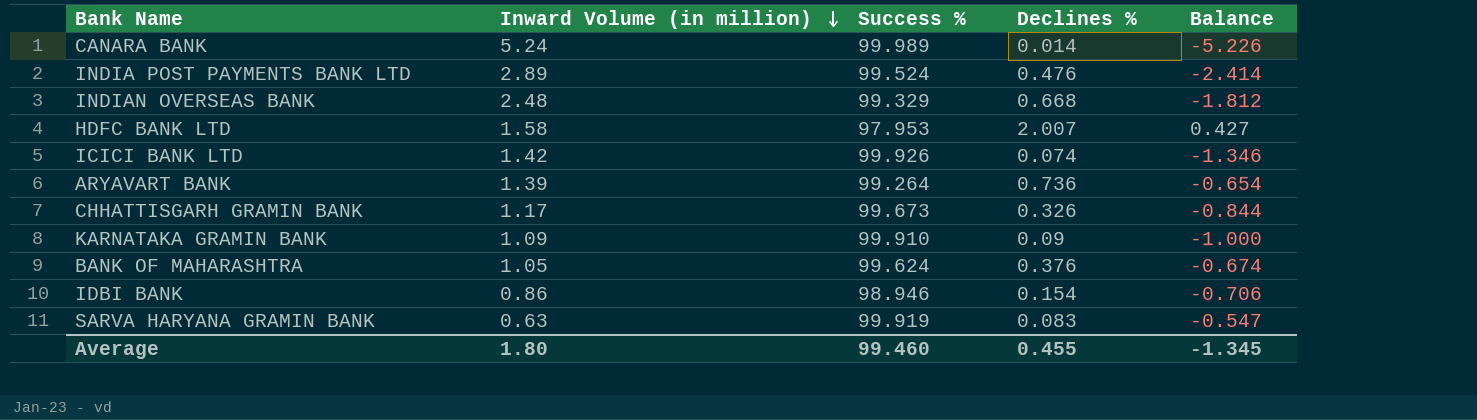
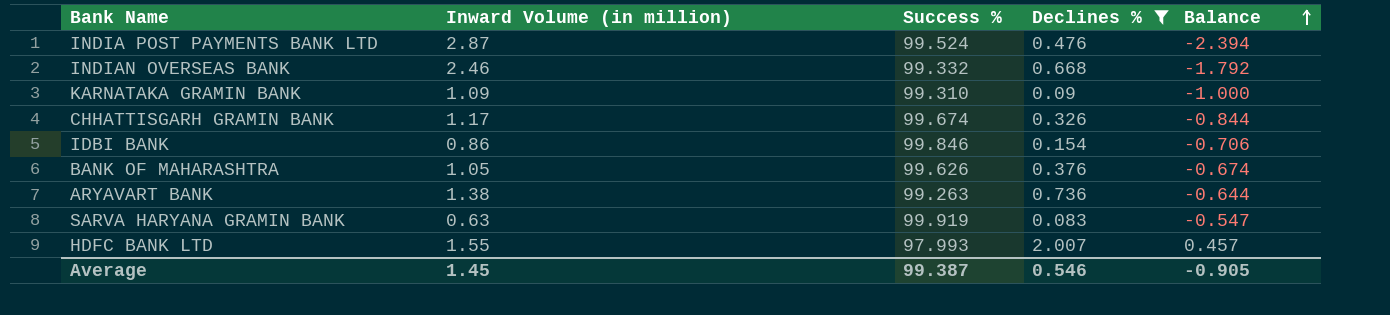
filter: none -> Declines % >= 0.083
row order: Inward Volume (in million) descending -> Balance ascending
INDIA POST PAYMENTS BANK LTD | Inward Volume (in million): 2.89 -> 2.87
INDIA POST PAYMENTS BANK LTD | Balance: -2.414 -> -2.394
INDIAN OVERSEAS BANK | Inward Volume (in million): 2.48 -> 2.46
INDIAN OVERSEAS BANK | Success %: 99.329 -> 99.332
INDIAN OVERSEAS BANK | Balance: -1.812 -> -1.792
KARNATAKA GRAMIN BANK | Success %: 99.910 -> 99.310
CHHATTISGARH GRAMIN BANK | Success %: 99.673 -> 99.674
IDBI BANK | Success %: 98.946 -> 99.846
BANK OF MAHARASHTRA | Success %: 99.624 -> 99.626
ARYAVART BANK | Inward Volume (in million): 1.39 -> 1.38
ARYAVART BANK | Success %: 99.264 -> 99.263
ARYAVART BANK | Balance: -0.654 -> -0.644
HDFC BANK LTD | Inward Volume (in million): 1.58 -> 1.55
HDFC BANK LTD | Success %: 97.953 -> 97.993
HDFC BANK LTD | Balance: 0.427 -> 0.457
Average | Inward Volume (in million): 1.80 -> 1.45
Average | Success %: 99.460 -> 99.387
Average | Declines %: 0.455 -> 0.546
Average | Balance: -1.345 -> -0.905

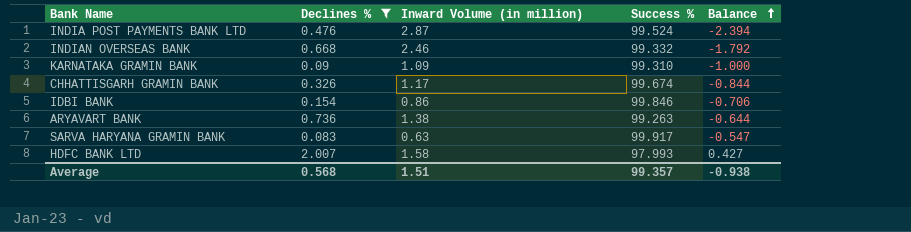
column Declines % | position: 4 -> 2
row BANK OF MAHARASHTRA: 1.05 | 99.626 | 0.376 | -0.674 -> none
SARVA HARYANA GRAMIN BANK | Success %: 99.919 -> 99.917
HDFC BANK LTD | Inward Volume (in million): 1.55 -> 1.58
HDFC BANK LTD | Balance: 0.457 -> 0.427
Average | Declines %: 0.546 -> 0.568
Average | Inward Volume (in million): 1.45 -> 1.51
Average | Success %: 99.387 -> 99.357
Average | Balance: -0.905 -> -0.938

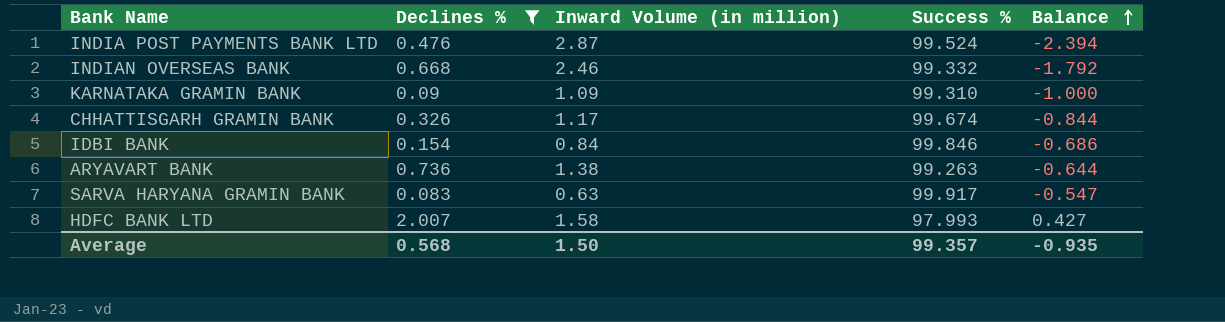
IDBI BANK | Inward Volume (in million): 0.86 -> 0.84
IDBI BANK | Balance: -0.706 -> -0.686
Average | Inward Volume (in million): 1.51 -> 1.50
Average | Balance: -0.938 -> -0.935

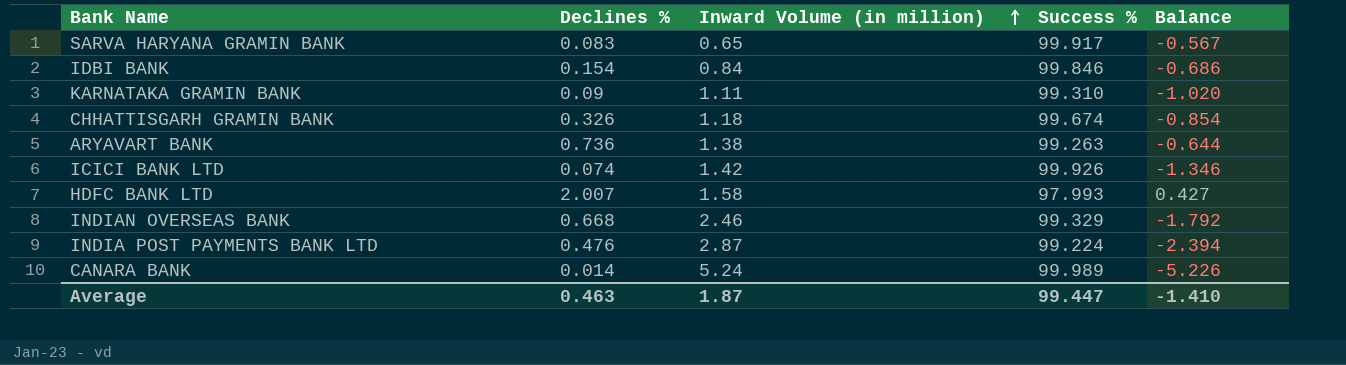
filter: Declines % >= 0.083 -> none
row order: Balance ascending -> Inward Volume (in million) ascending
SARVA HARYANA GRAMIN BANK | Inward Volume (in million): 0.63 -> 0.65
SARVA HARYANA GRAMIN BANK | Balance: -0.547 -> -0.567
KARNATAKA GRAMIN BANK | Inward Volume (in million): 1.09 -> 1.11
KARNATAKA GRAMIN BANK | Balance: -1.000 -> -1.020
CHHATTISGARH GRAMIN BANK | Inward Volume (in million): 1.17 -> 1.18
CHHATTISGARH GRAMIN BANK | Balance: -0.844 -> -0.854
INDIAN OVERSEAS BANK | Success %: 99.332 -> 99.329
INDIA POST PAYMENTS BANK LTD | Success %: 99.524 -> 99.224
Average | Declines %: 0.568 -> 0.463
Average | Inward Volume (in million): 1.50 -> 1.87
Average | Success %: 99.357 -> 99.447
Average | Balance: -0.935 -> -1.410

